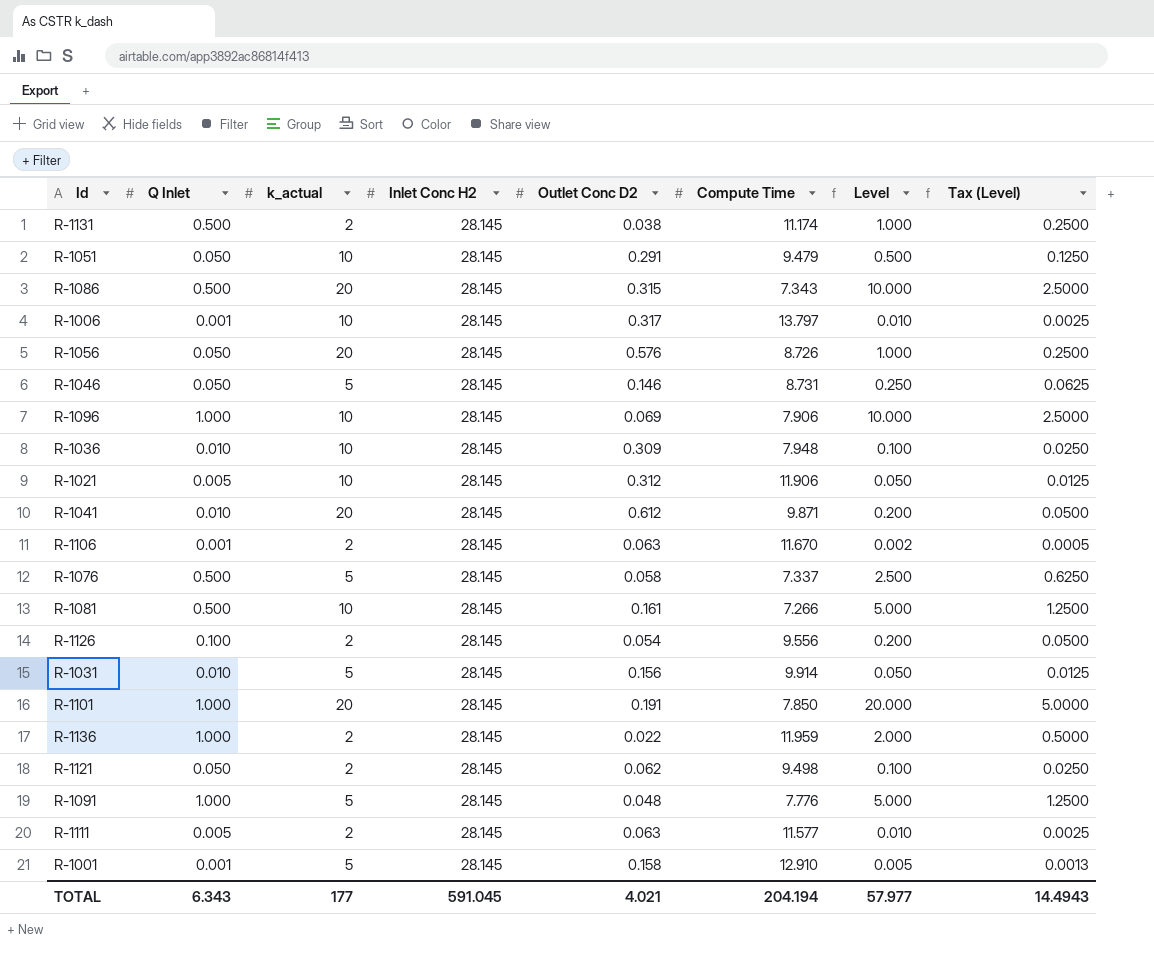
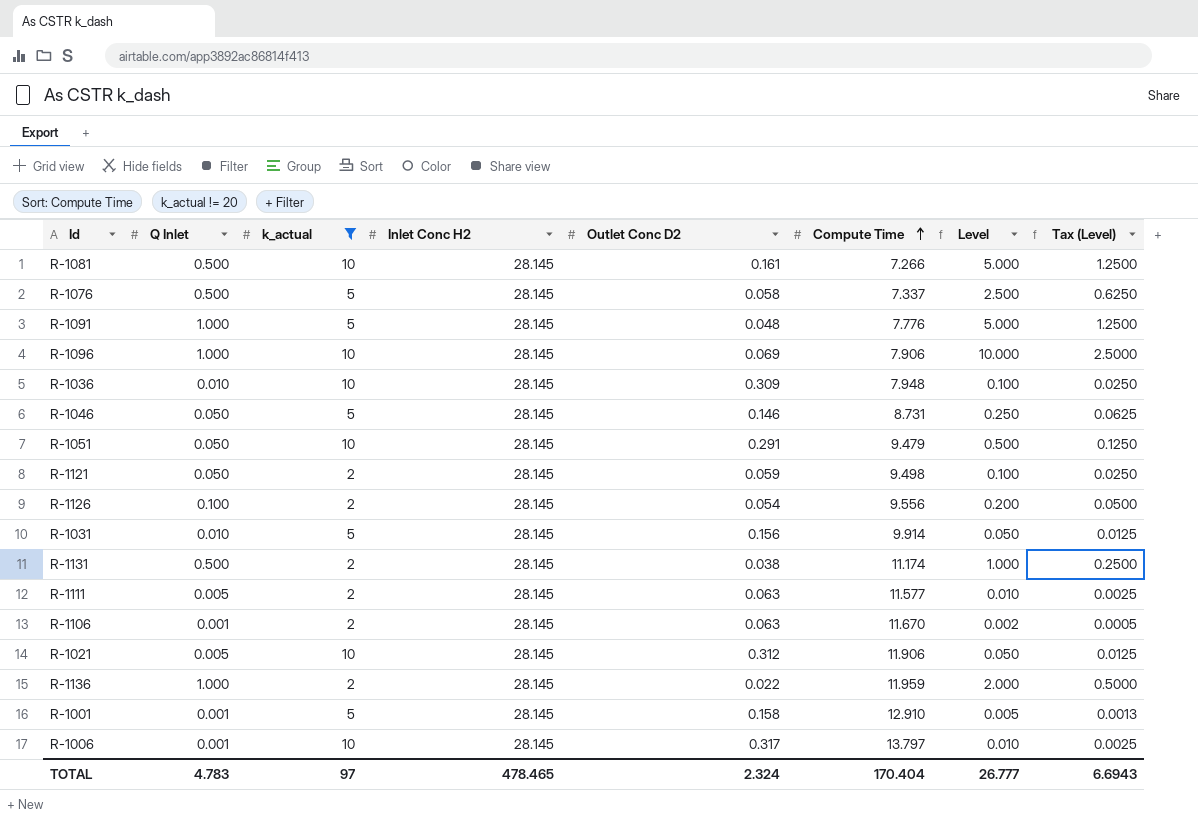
filter: none -> k_actual != 20
row order: none -> Compute Time ascending
R-1121 | Outlet Conc D2: 0.062 -> 0.059
TOTAL | Q Inlet: 6.343 -> 4.783
TOTAL | k_actual: 177 -> 97
TOTAL | Inlet Conc H2: 591.045 -> 478.465
TOTAL | Outlet Conc D2: 4.021 -> 2.324
TOTAL | Compute Time: 204.194 -> 170.404
TOTAL | Level: 57.977 -> 26.777
TOTAL | Tax (Level): 14.4943 -> 6.6943

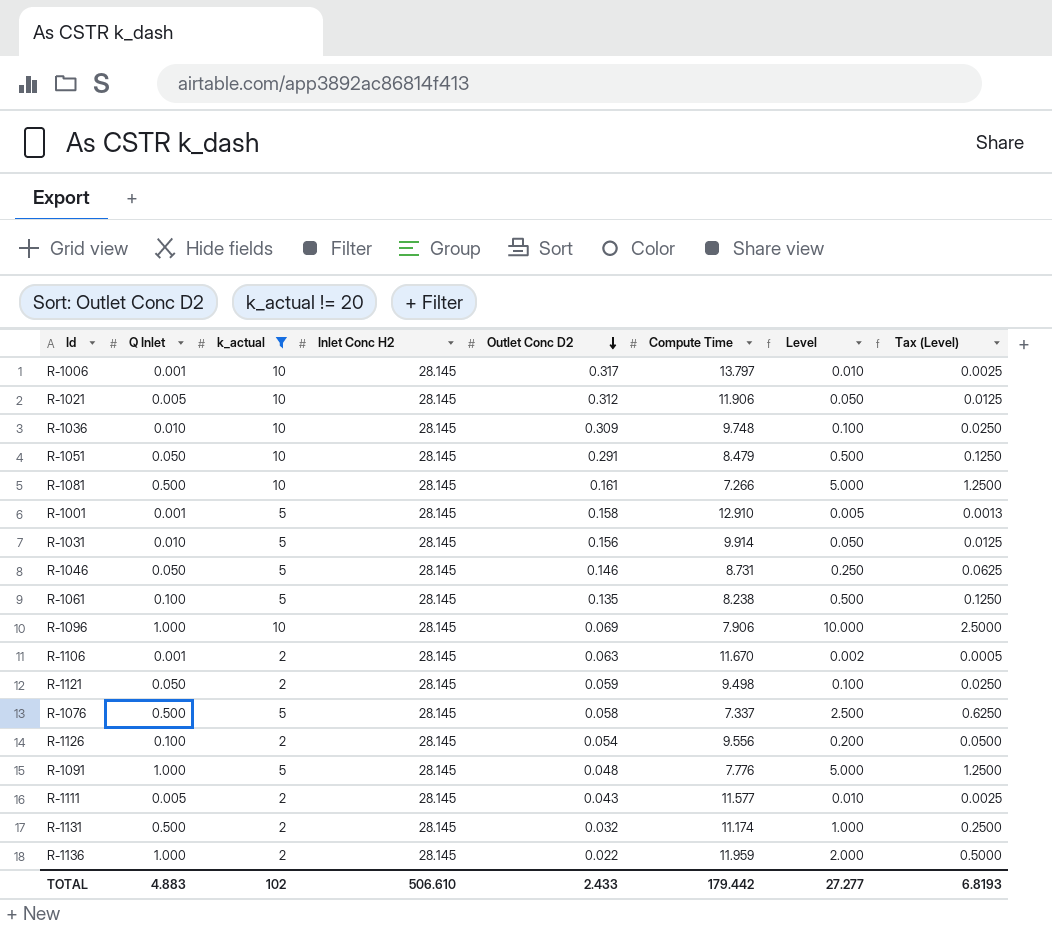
row order: Compute Time ascending -> Outlet Conc D2 descending
R-1036 | Compute Time: 7.948 -> 9.748
R-1051 | Compute Time: 9.479 -> 8.479
row R-1061: none -> 0.100 | 5 | 28.145 | 0.135 | 8.238 | 0.500 | 0.1250
R-1111 | Outlet Conc D2: 0.063 -> 0.043
R-1131 | Outlet Conc D2: 0.038 -> 0.032
TOTAL | Q Inlet: 4.783 -> 4.883
TOTAL | k_actual: 97 -> 102
TOTAL | Inlet Conc H2: 478.465 -> 506.610
TOTAL | Outlet Conc D2: 2.324 -> 2.433
TOTAL | Compute Time: 170.404 -> 179.442
TOTAL | Level: 26.777 -> 27.277
TOTAL | Tax (Level): 6.6943 -> 6.8193

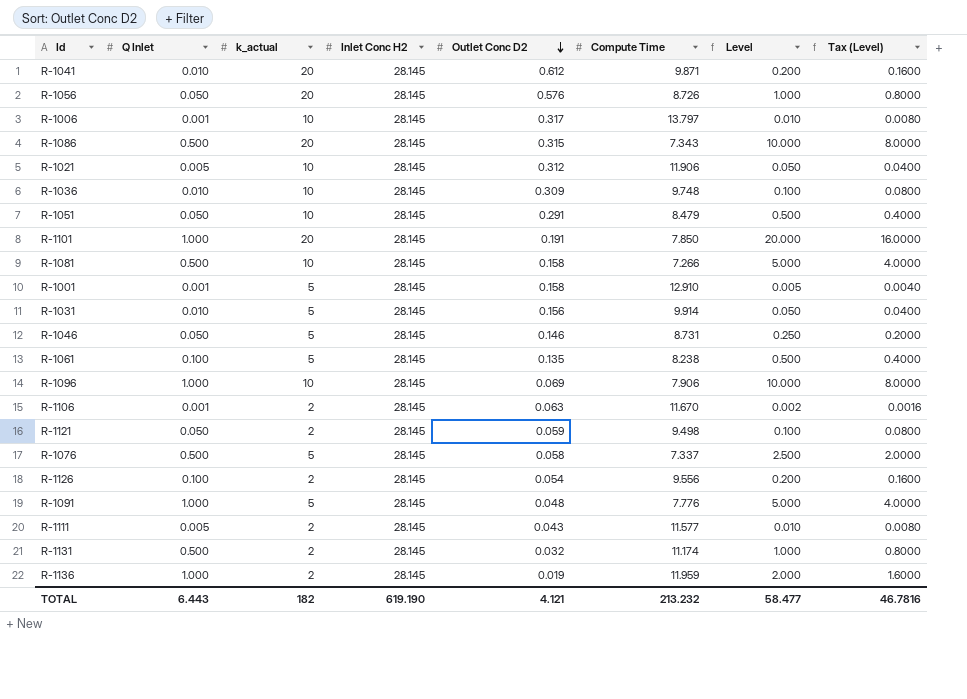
filter: k_actual != 20 -> none
column Tax (Level) | formula: [Level] * 0.25 -> [Level] * 0.8
R-1081 | Outlet Conc D2: 0.161 -> 0.158
R-1136 | Outlet Conc D2: 0.022 -> 0.019
TOTAL | Q Inlet: 4.883 -> 6.443
TOTAL | k_actual: 102 -> 182
TOTAL | Inlet Conc H2: 506.610 -> 619.190
TOTAL | Outlet Conc D2: 2.433 -> 4.121
TOTAL | Compute Time: 179.442 -> 213.232
TOTAL | Level: 27.277 -> 58.477
TOTAL | Tax (Level): 6.8193 -> 46.7816

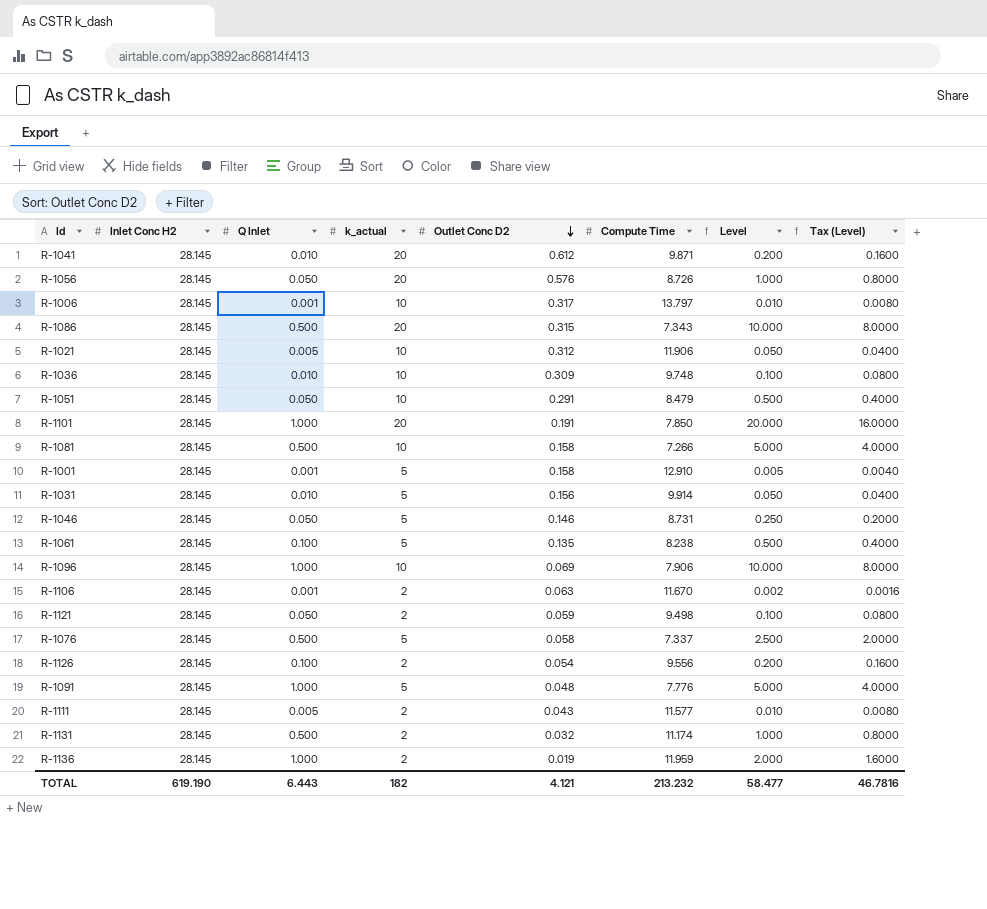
column Inlet Conc H2 | position: 4 -> 2

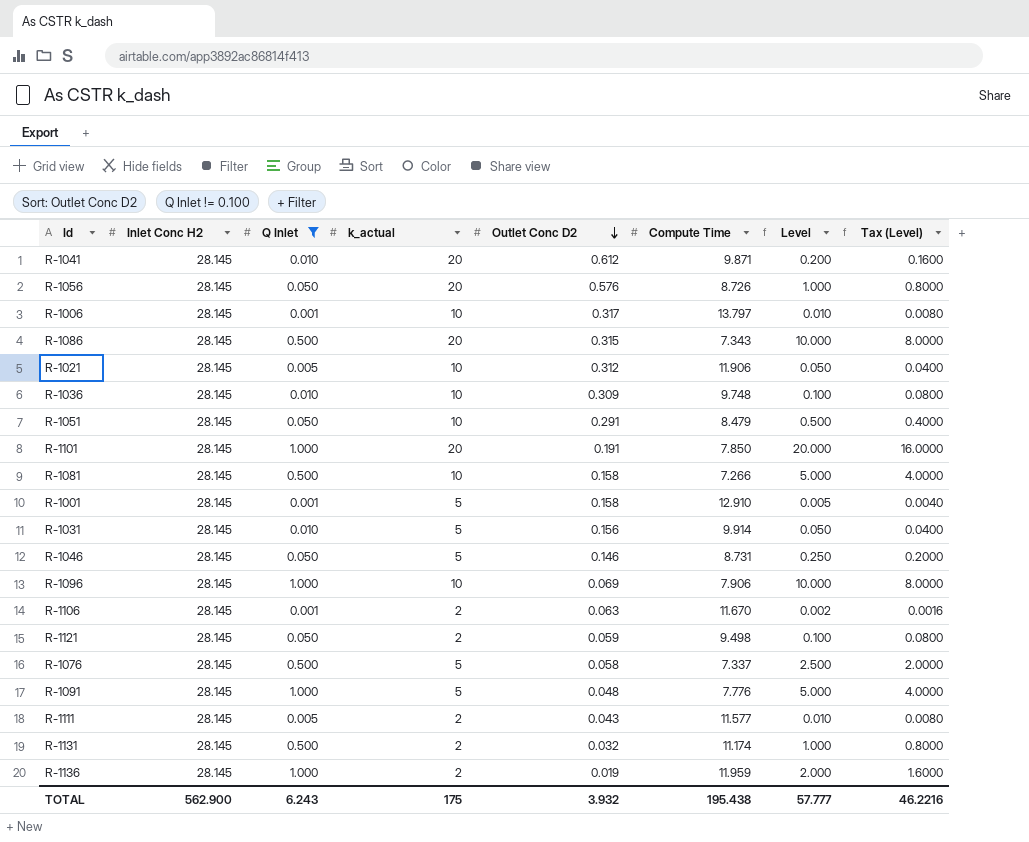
filter: none -> Q Inlet != 0.100
TOTAL | Inlet Conc H2: 619.190 -> 562.900
TOTAL | Q Inlet: 6.443 -> 6.243
TOTAL | k_actual: 182 -> 175
TOTAL | Outlet Conc D2: 4.121 -> 3.932
TOTAL | Compute Time: 213.232 -> 195.438
TOTAL | Level: 58.477 -> 57.777
TOTAL | Tax (Level): 46.7816 -> 46.2216

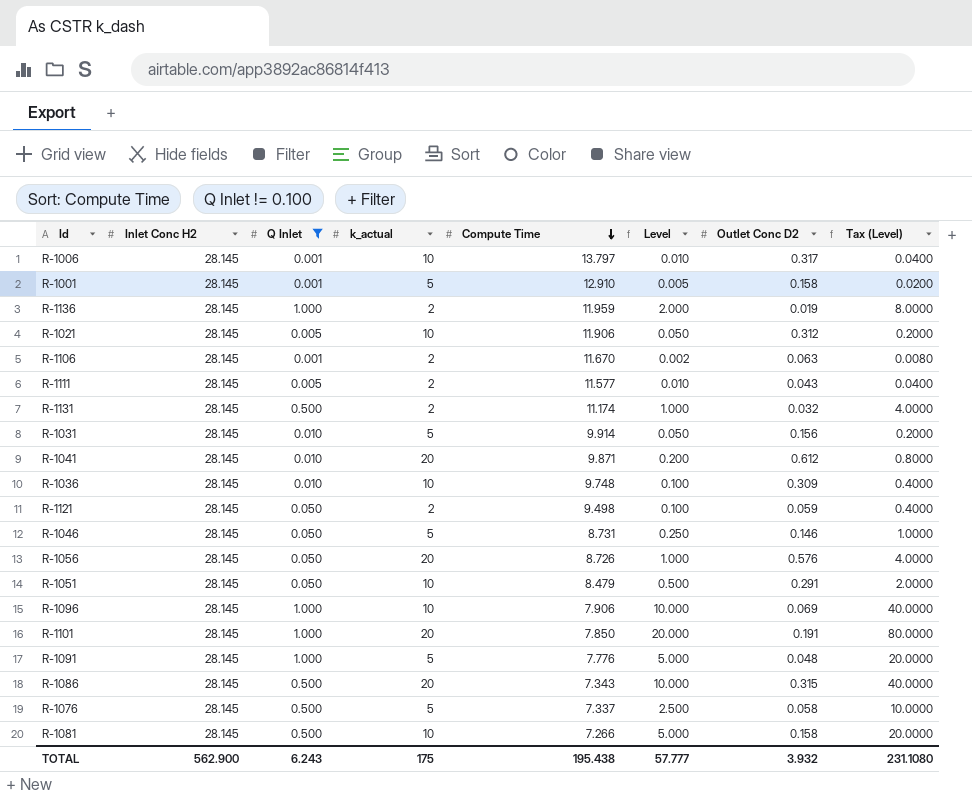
row order: Outlet Conc D2 descending -> Compute Time descending
column Outlet Conc D2 | position: 5 -> 7
column Tax (Level) | formula: [Level] * 0.8 -> [Level] * 4
TOTAL | Tax (Level): 46.2216 -> 231.1080

